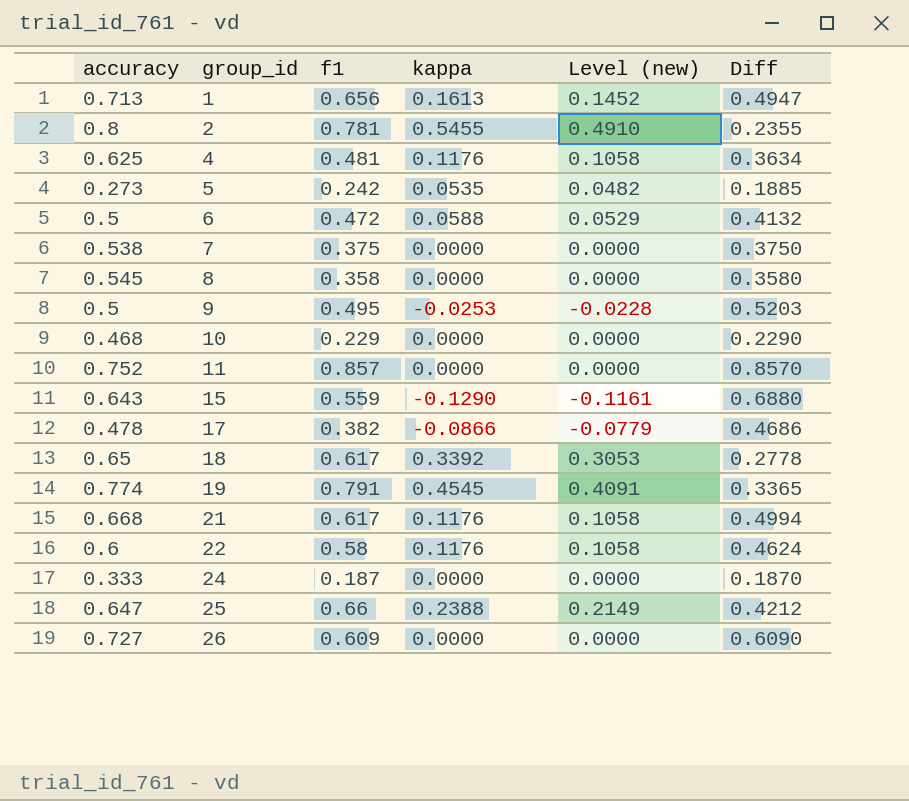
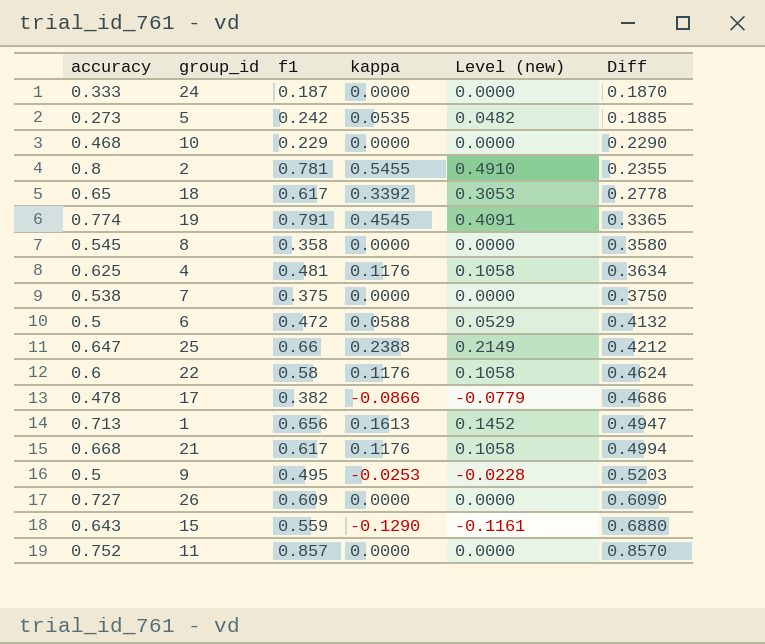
row order: group_id ascending -> Diff ascending

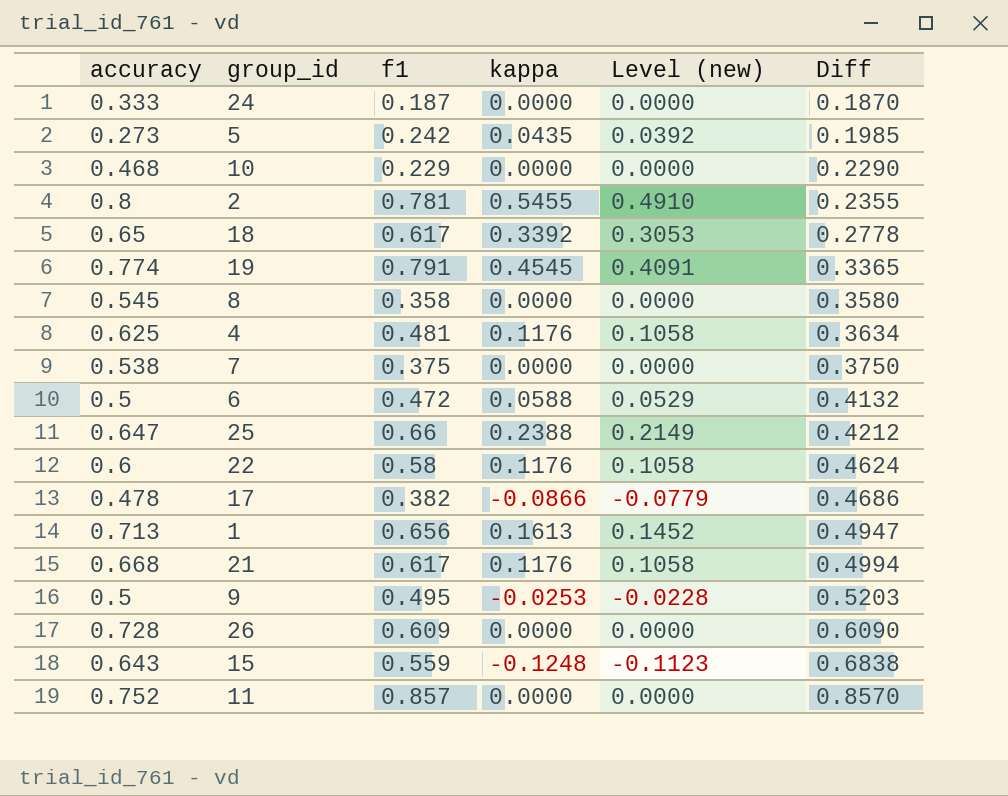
5 | kappa: 0.0535 -> 0.0435
5 | Level (new): 0.0482 -> 0.0392
5 | Diff: 0.1885 -> 0.1985
26 | accuracy: 0.727 -> 0.728
15 | kappa: -0.1290 -> -0.1248
15 | Level (new): -0.1161 -> -0.1123
15 | Diff: 0.6880 -> 0.6838

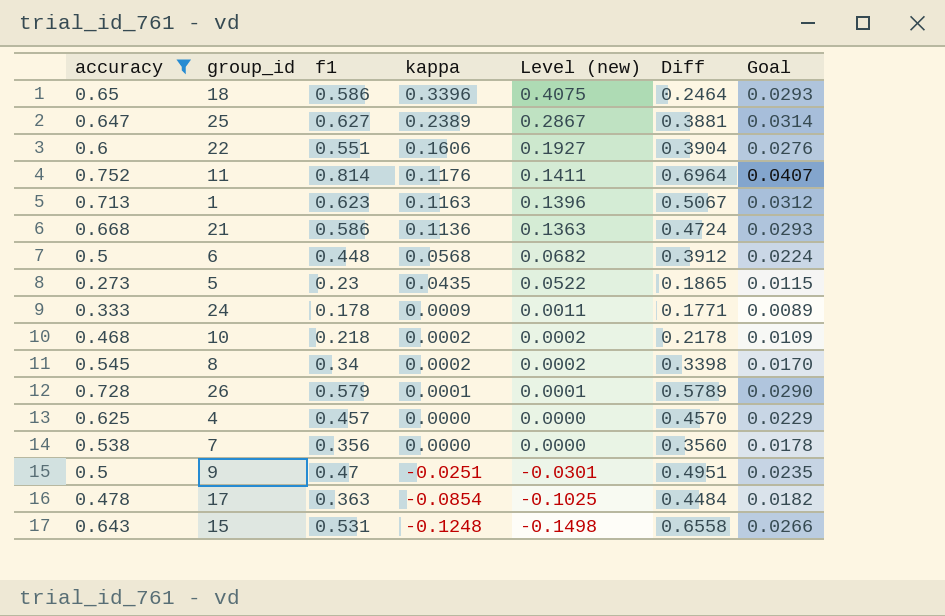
filter: none -> accuracy <= 0.752
row order: Diff ascending -> kappa descending
column Level (new) | formula: [kappa] * 0.9 -> [kappa] * 1.2
column Goal | formula: none -> [f1] * 0.05
18 | f1: 0.617 -> 0.586
18 | kappa: 0.3392 -> 0.3396
18 | Diff: 0.2778 -> 0.2464
25 | f1: 0.66 -> 0.627
25 | kappa: 0.2388 -> 0.2389
25 | Diff: 0.4212 -> 0.3881
22 | f1: 0.58 -> 0.551
22 | kappa: 0.1176 -> 0.1606
22 | Diff: 0.4624 -> 0.3904
11 | f1: 0.857 -> 0.814
11 | kappa: 0.0000 -> 0.1176
11 | Diff: 0.8570 -> 0.6964
1 | f1: 0.656 -> 0.623
1 | kappa: 0.1613 -> 0.1163
1 | Diff: 0.4947 -> 0.5067
21 | f1: 0.617 -> 0.586
21 | kappa: 0.1176 -> 0.1136
21 | Diff: 0.4994 -> 0.4724
6 | f1: 0.472 -> 0.448
6 | kappa: 0.0588 -> 0.0568
6 | Diff: 0.4132 -> 0.3912
5 | f1: 0.242 -> 0.23
5 | Diff: 0.1985 -> 0.1865
24 | f1: 0.187 -> 0.178
24 | kappa: 0.0000 -> 0.0009
24 | Diff: 0.1870 -> 0.1771
10 | f1: 0.229 -> 0.218
10 | kappa: 0.0000 -> 0.0002
10 | Diff: 0.2290 -> 0.2178
8 | f1: 0.358 -> 0.34
8 | kappa: 0.0000 -> 0.0002
8 | Diff: 0.3580 -> 0.3398
26 | f1: 0.609 -> 0.579
26 | kappa: 0.0000 -> 0.0001
26 | Diff: 0.6090 -> 0.5789
4 | f1: 0.481 -> 0.457
4 | kappa: 0.1176 -> 0.0000
4 | Diff: 0.3634 -> 0.4570
7 | f1: 0.375 -> 0.356
7 | Diff: 0.3750 -> 0.3560
9 | f1: 0.495 -> 0.47
9 | kappa: -0.0253 -> -0.0251
9 | Diff: 0.5203 -> 0.4951
17 | f1: 0.382 -> 0.363
17 | kappa: -0.0866 -> -0.0854
17 | Diff: 0.4686 -> 0.4484
15 | f1: 0.559 -> 0.531
15 | Diff: 0.6838 -> 0.6558

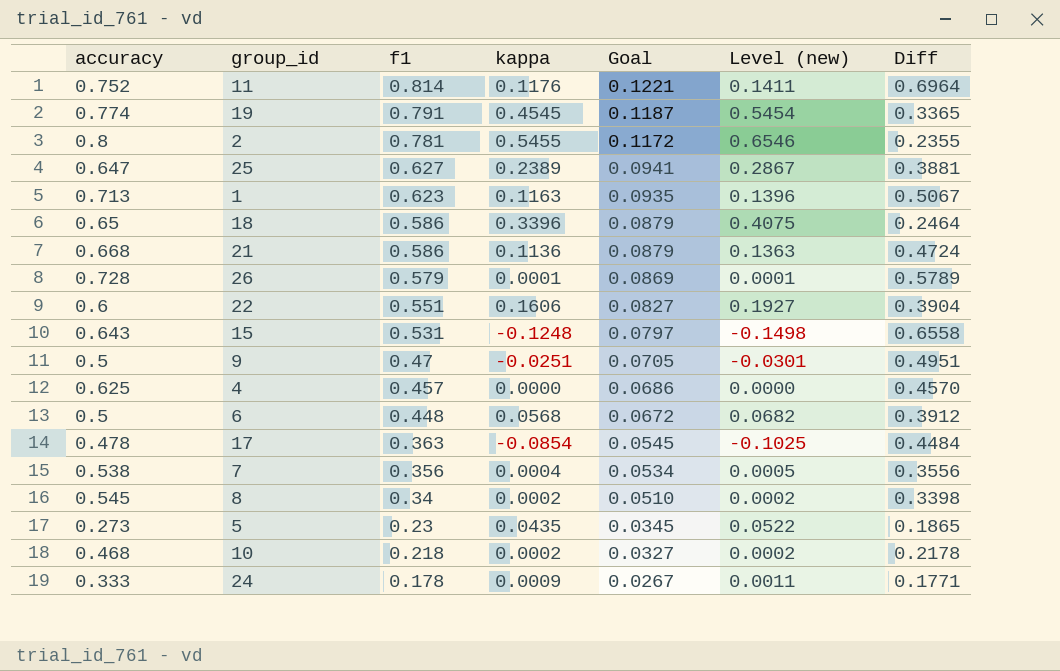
filter: accuracy <= 0.752 -> none
row order: kappa descending -> f1 descending
column Goal | formula: [f1] * 0.05 -> [f1] * 0.15
column Goal | position: 7 -> 5
7 | kappa: 0.0000 -> 0.0004
7 | Level (new): 0.0000 -> 0.0005
7 | Diff: 0.3560 -> 0.3556

